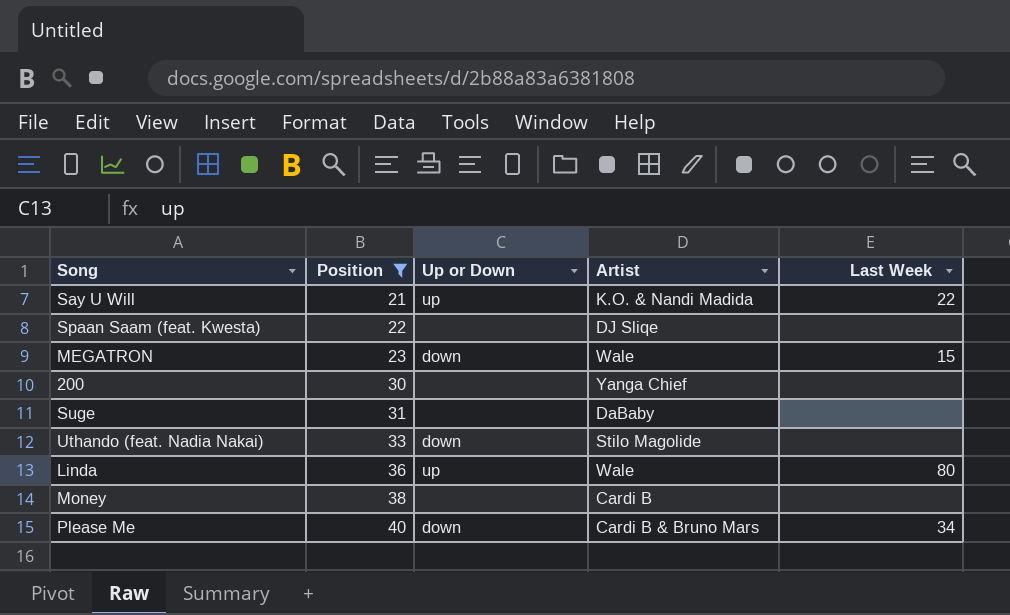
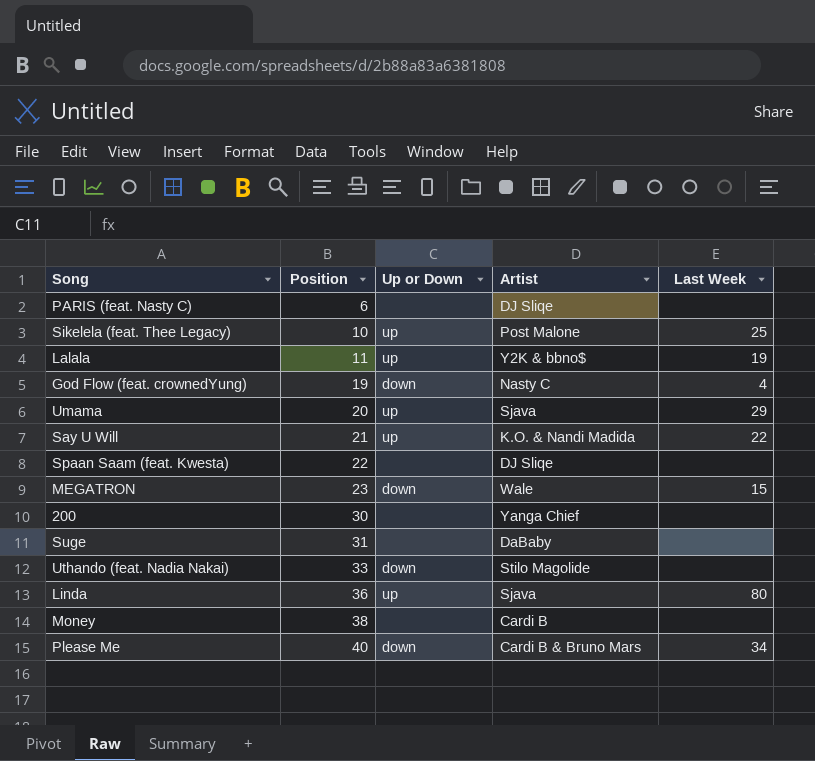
filter: Position >= 21 -> none
Linda | Artist: Wale -> Sjava

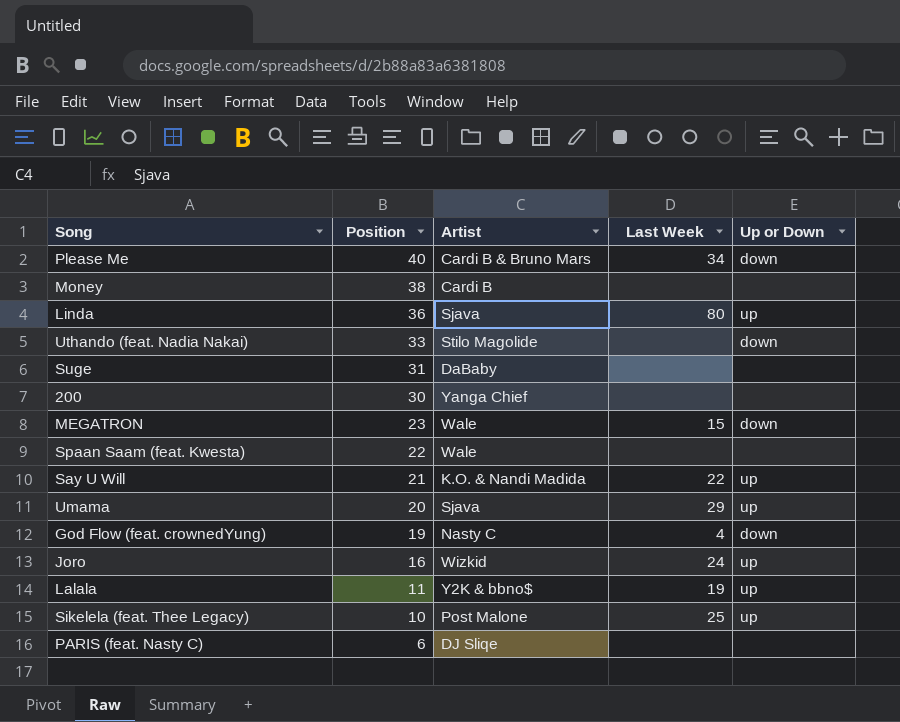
row order: Position ascending -> Position descending
column Up or Down | position: 3 -> 5
Spaan Saam (feat. Kwesta) | Artist: DJ Sliqe -> Wale
row Joro: none -> 16 | Wizkid | 24 | up

